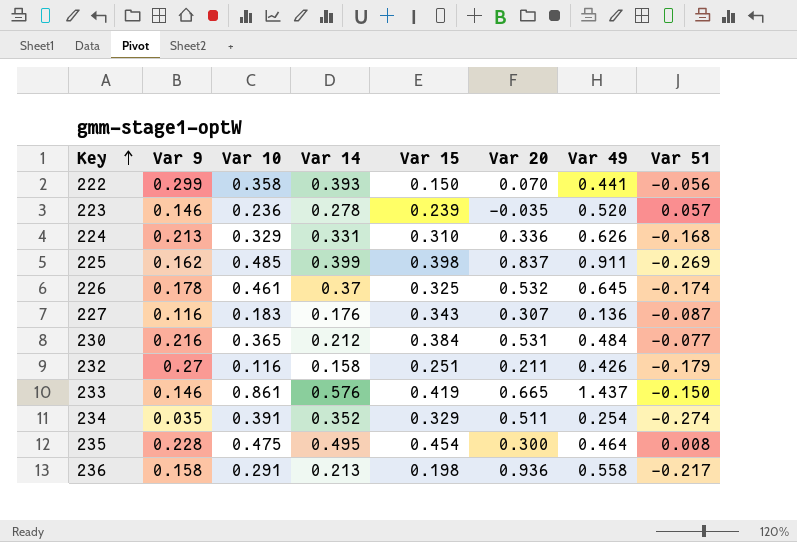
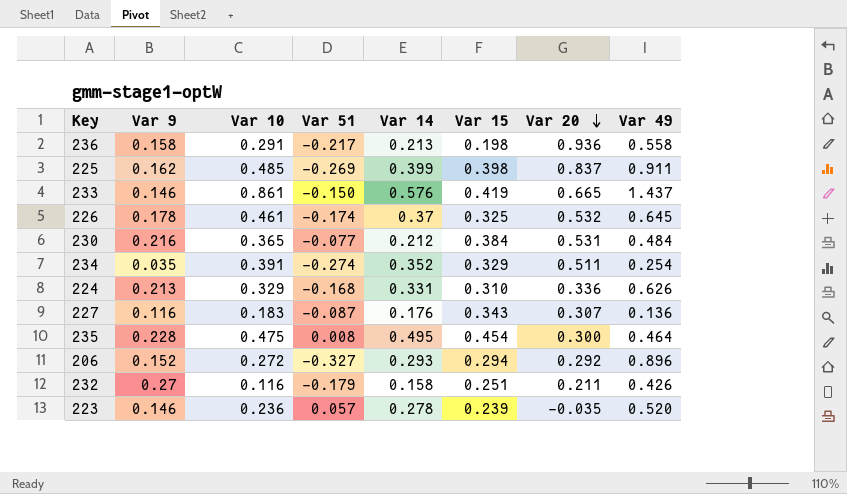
row order: Key ascending -> Var 20 descending
column Var 51 | position: 8 -> 4
row 222: 0.299 | 0.358 | 0.393 | 0.150 | 0.070 | 0.441 | -0.056 -> none
row 206: none -> 0.152 | 0.272 | -0.327 | 0.293 | 0.294 | 0.292 | 0.896

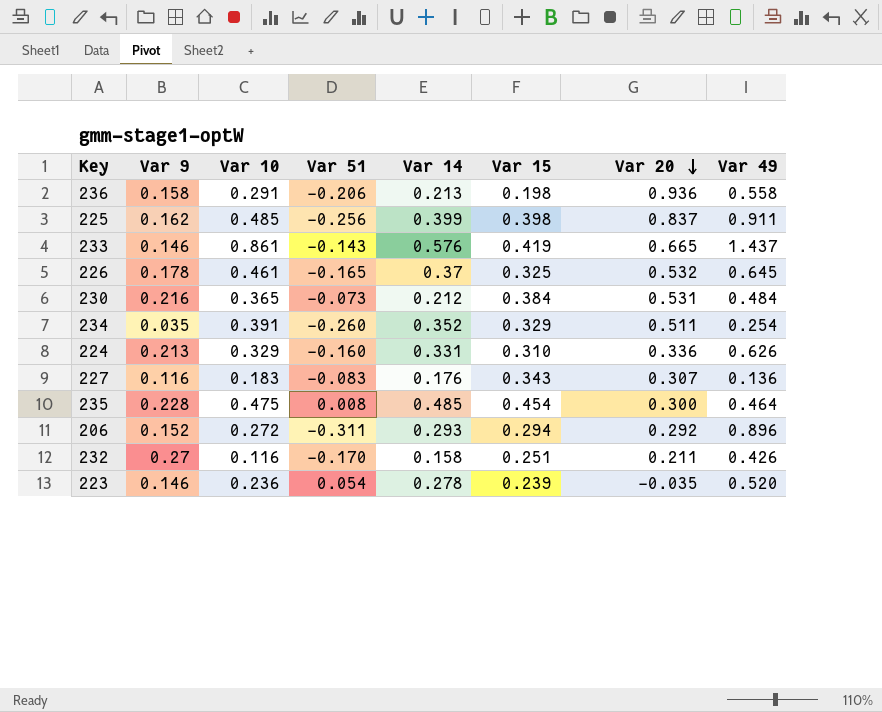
236 | Var 51: -0.217 -> -0.206
225 | Var 51: -0.269 -> -0.256
233 | Var 51: -0.150 -> -0.143
226 | Var 51: -0.174 -> -0.165
230 | Var 51: -0.077 -> -0.073
234 | Var 51: -0.274 -> -0.260
224 | Var 51: -0.168 -> -0.160
227 | Var 51: -0.087 -> -0.083
235 | Var 14: 0.495 -> 0.485
206 | Var 51: -0.327 -> -0.311
232 | Var 51: -0.179 -> -0.170
223 | Var 51: 0.057 -> 0.054

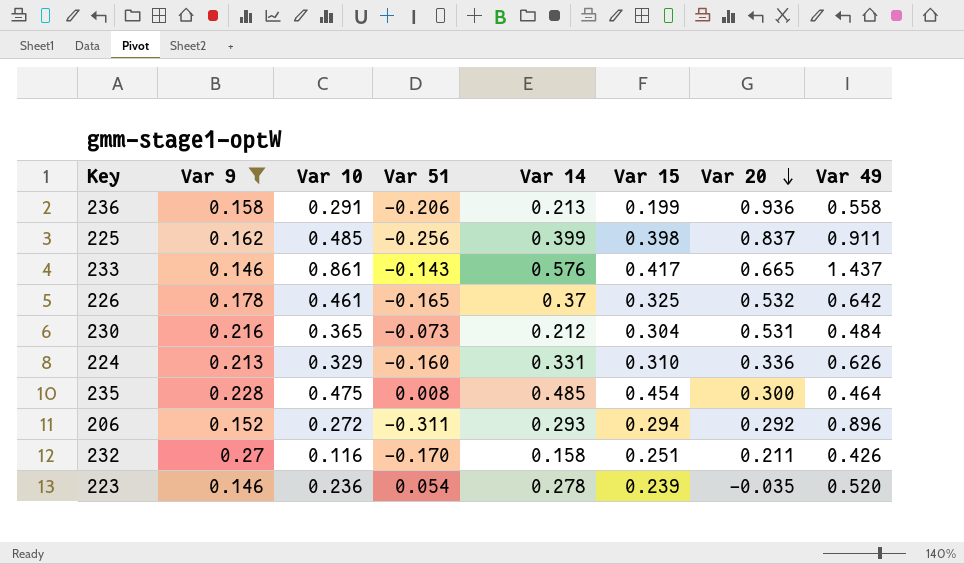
filter: none -> Var 9 >= 0.146
236 | Var 15: 0.198 -> 0.199
233 | Var 15: 0.419 -> 0.417
226 | Var 49: 0.645 -> 0.642
230 | Var 15: 0.384 -> 0.304

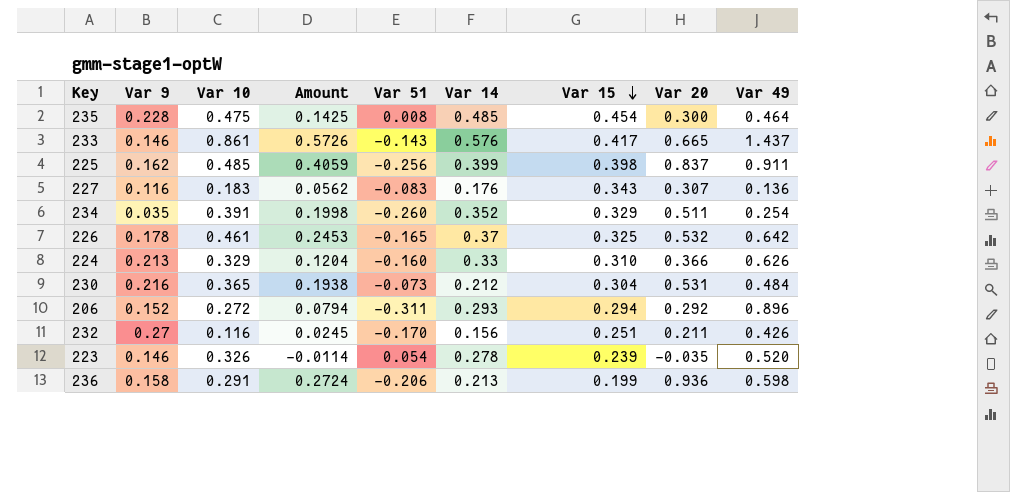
filter: Var 9 >= 0.146 -> none
row order: Var 20 descending -> Var 15 descending
column Amount | formula: none -> [Var 10] * [Var 20]
224 | Var 14: 0.331 -> 0.33
224 | Var 20: 0.336 -> 0.366
232 | Var 14: 0.158 -> 0.156
223 | Var 10: 0.236 -> 0.326
236 | Var 49: 0.558 -> 0.598

